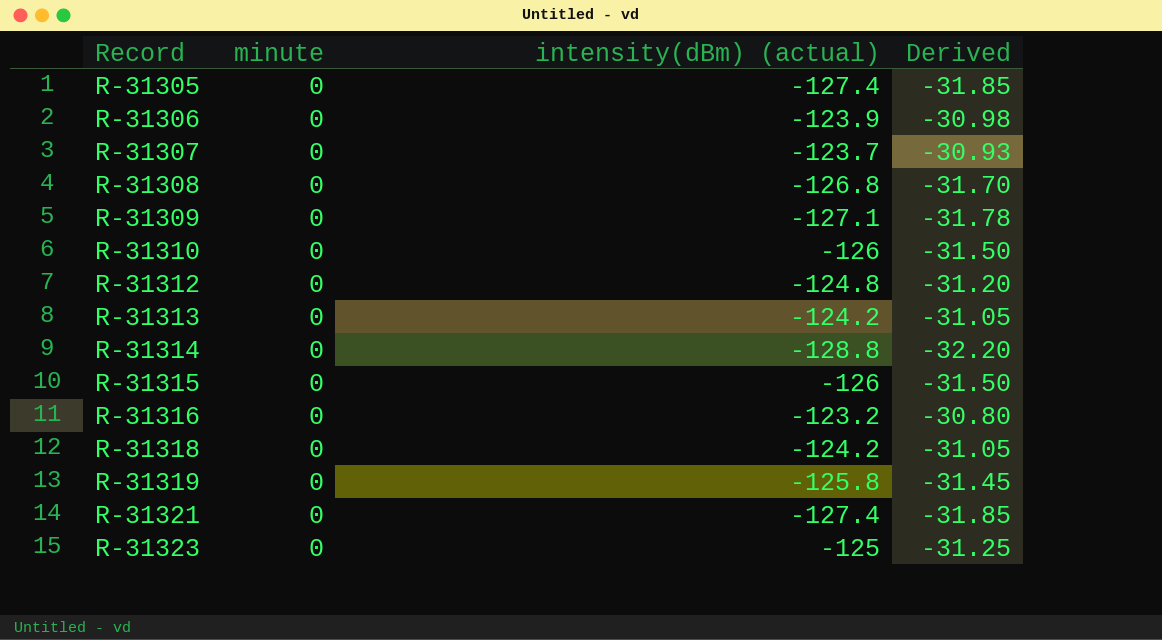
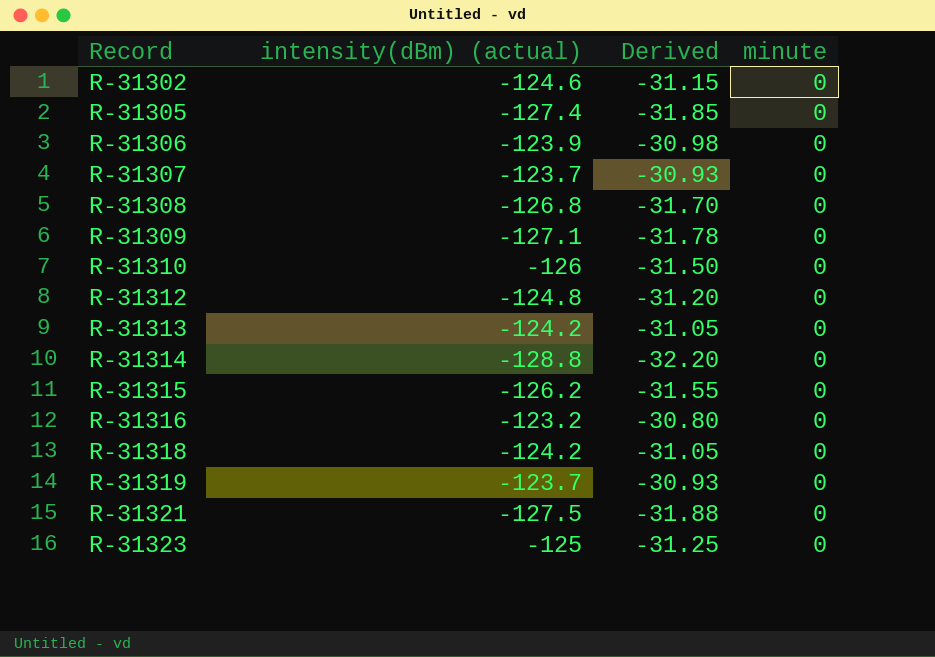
column minute | position: 2 -> 4
row R-31302: none -> -124.6 | -31.15 | 0
R-31315 | intensity(dBm) (actual): -126 -> -126.2
R-31315 | Derived: -31.50 -> -31.55
R-31319 | intensity(dBm) (actual): -125.8 -> -123.7
R-31319 | Derived: -31.45 -> -30.93
R-31321 | intensity(dBm) (actual): -127.4 -> -127.5
R-31321 | Derived: -31.85 -> -31.88

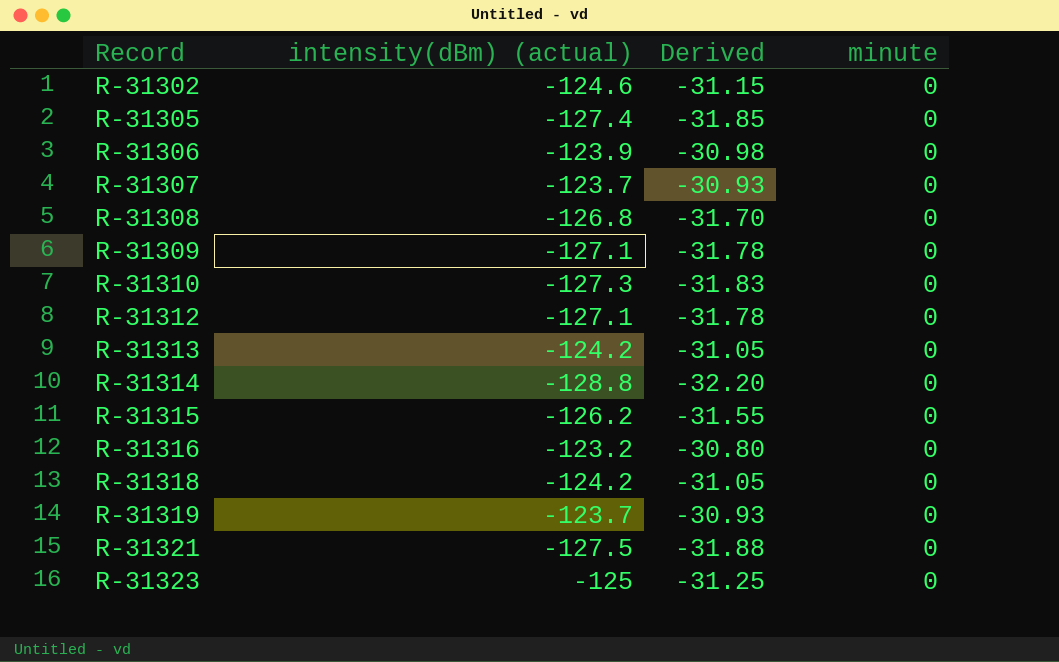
R-31310 | intensity(dBm) (actual): -126 -> -127.3
R-31310 | Derived: -31.50 -> -31.83
R-31312 | intensity(dBm) (actual): -124.8 -> -127.1
R-31312 | Derived: -31.20 -> -31.78

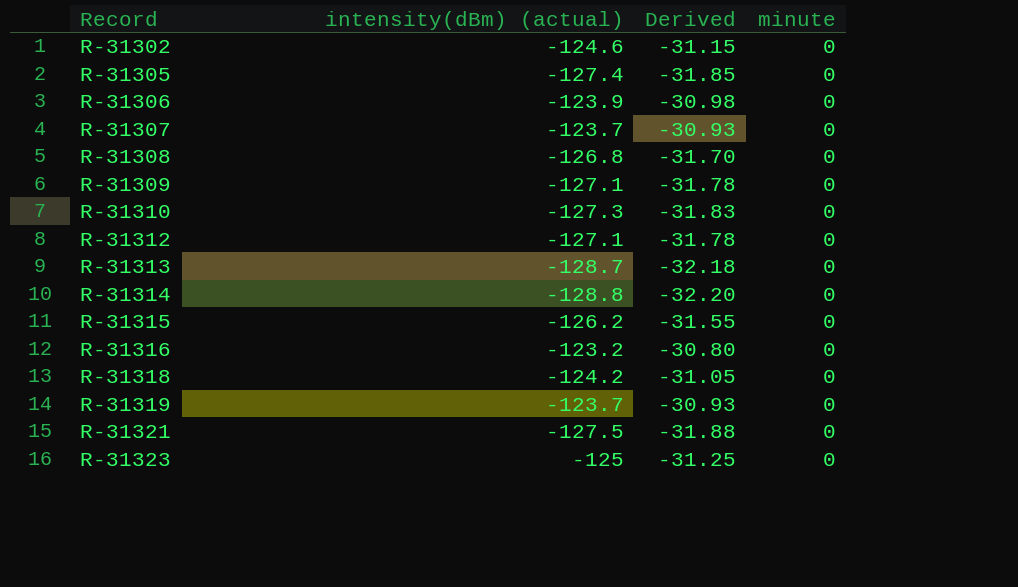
R-31313 | intensity(dBm) (actual): -124.2 -> -128.7
R-31313 | Derived: -31.05 -> -32.18

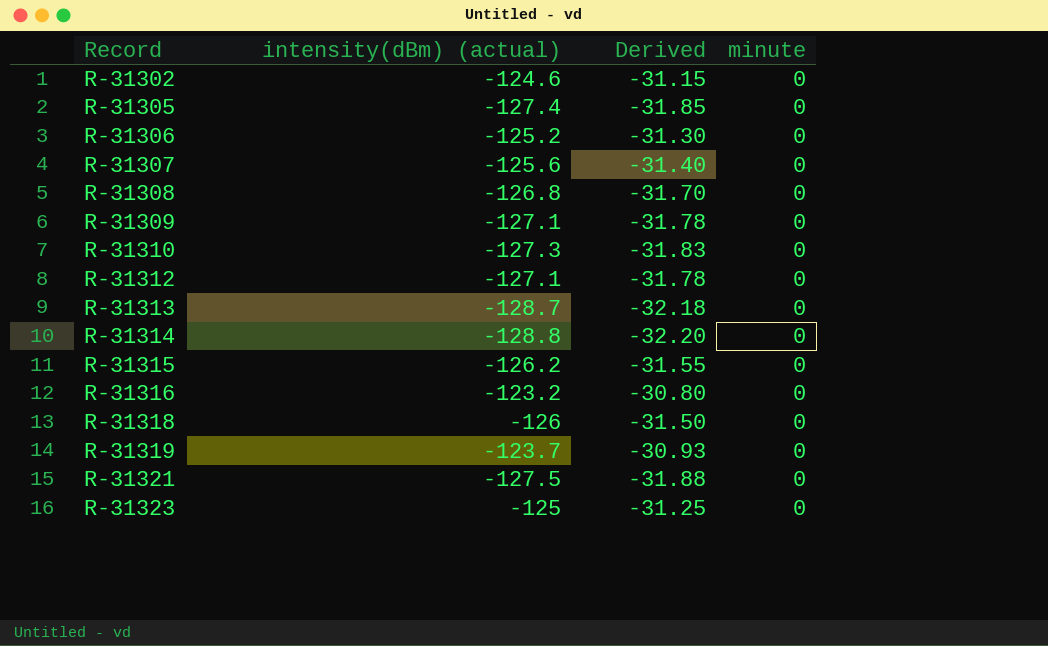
R-31306 | intensity(dBm) (actual): -123.9 -> -125.2
R-31306 | Derived: -30.98 -> -31.30
R-31307 | intensity(dBm) (actual): -123.7 -> -125.6
R-31307 | Derived: -30.93 -> -31.40
R-31318 | intensity(dBm) (actual): -124.2 -> -126
R-31318 | Derived: -31.05 -> -31.50

